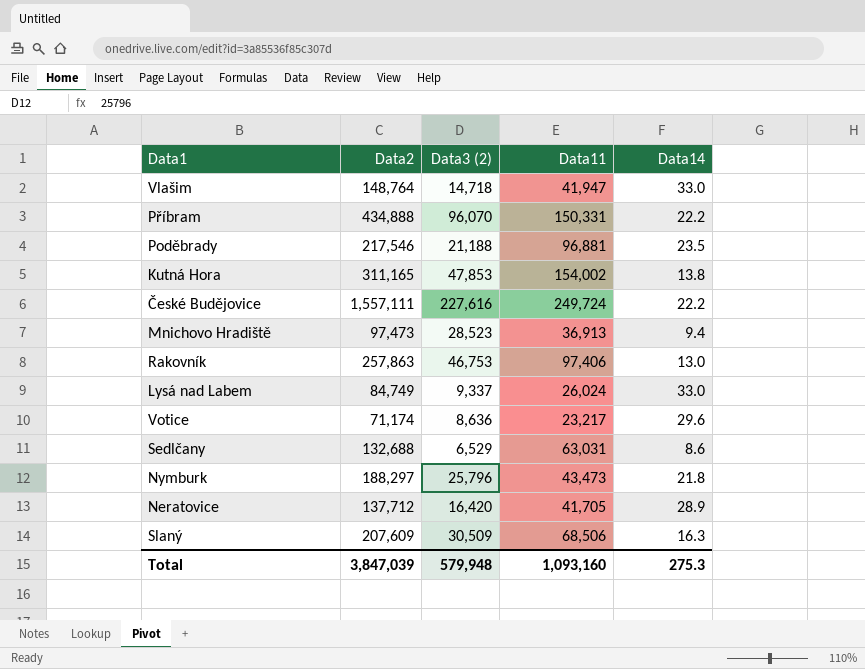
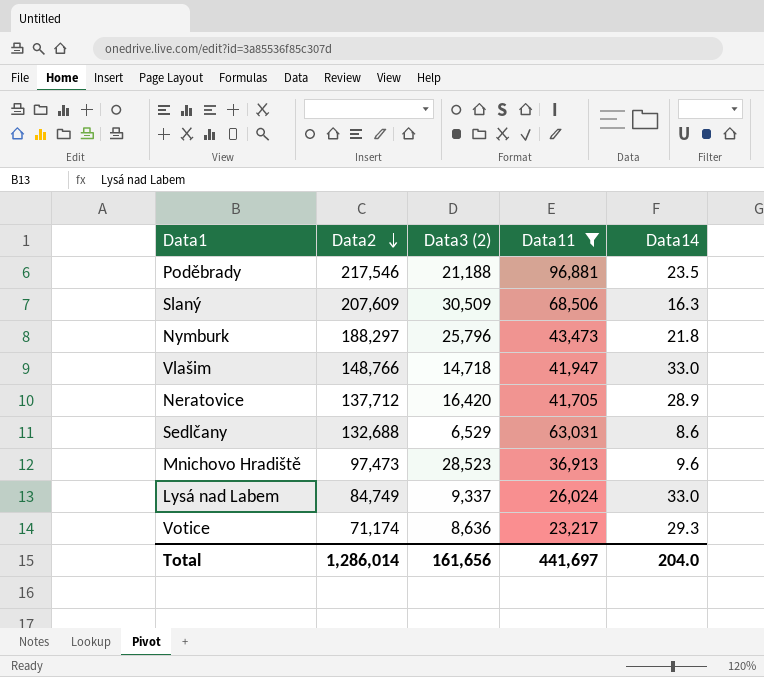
filter: none -> Data11 <= 96,881
row order: none -> Data2 descending
Vlašim | Data2: 148,764 -> 148,766
Mnichovo Hradiště | Data14: 9.4 -> 9.6
Votice | Data14: 29.6 -> 29.3
Total | Data2: 3,847,039 -> 1,286,014
Total | Data3 (2): 579,948 -> 161,656
Total | Data11: 1,093,160 -> 441,697
Total | Data14: 275.3 -> 204.0

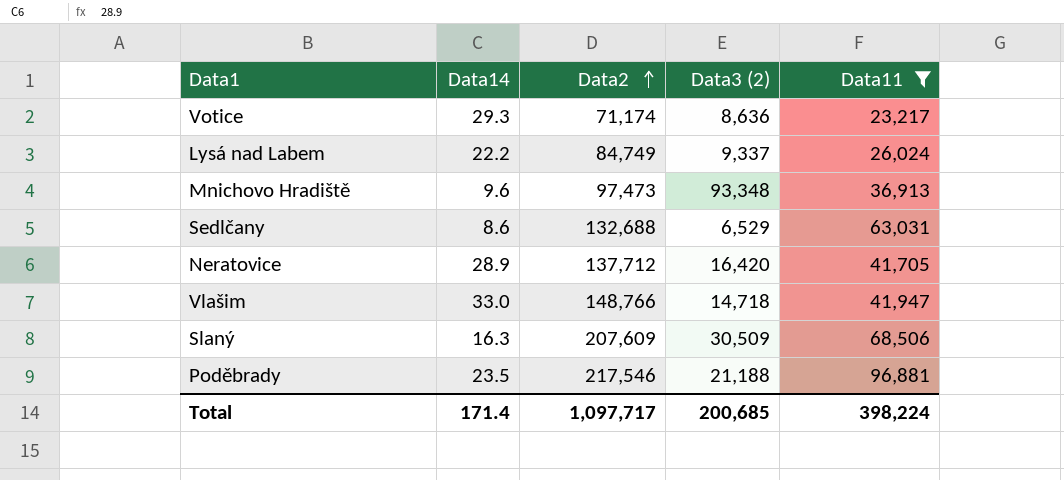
row order: Data2 descending -> Data2 ascending
column Data14 | position: 5 -> 2
row Nymburk: 188,297 | 25,796 | 43,473 | 21.8 -> none
Lysá nad Labem | Data14: 33.0 -> 22.2
Mnichovo Hradiště | Data3 (2): 28,523 -> 93,348
Total | Data14: 204.0 -> 171.4
Total | Data2: 1,286,014 -> 1,097,717
Total | Data3 (2): 161,656 -> 200,685
Total | Data11: 441,697 -> 398,224

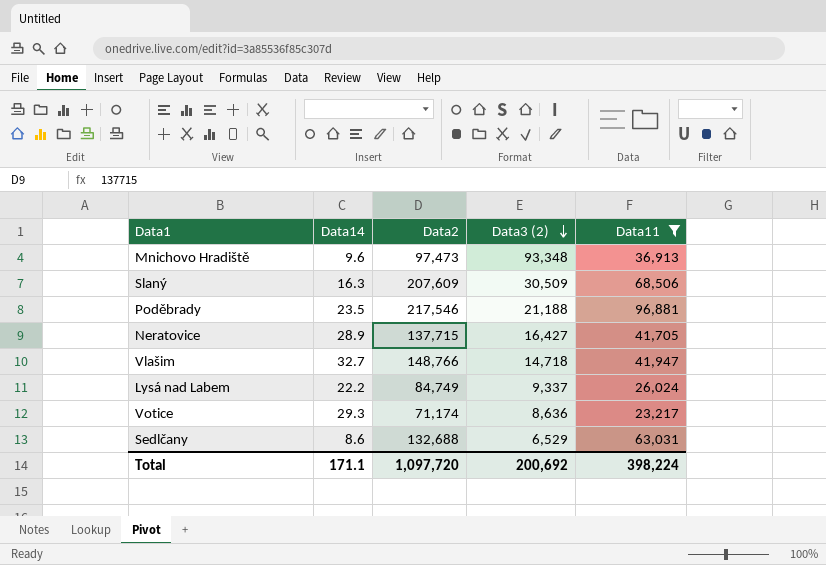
row order: Data2 ascending -> Data3 (2) descending
Neratovice | Data2: 137,712 -> 137,715
Neratovice | Data3 (2): 16,420 -> 16,427
Vlašim | Data14: 33.0 -> 32.7
Total | Data14: 171.4 -> 171.1
Total | Data2: 1,097,717 -> 1,097,720
Total | Data3 (2): 200,685 -> 200,692

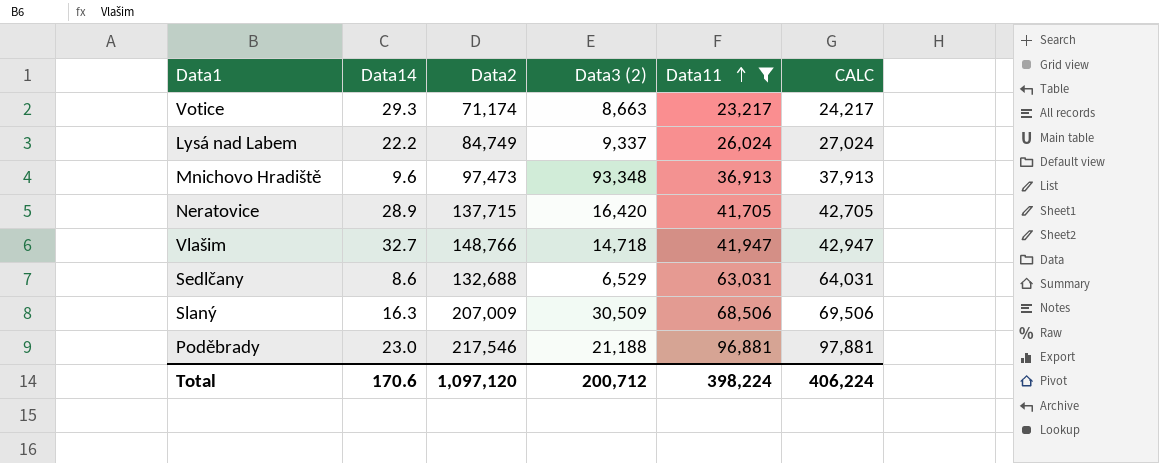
row order: Data3 (2) descending -> Data11 ascending
column CALC | formula: none -> [Data11] + 1000
Votice | Data3 (2): 8,636 -> 8,663
Neratovice | Data3 (2): 16,427 -> 16,420
Slaný | Data2: 207,609 -> 207,009
Poděbrady | Data14: 23.5 -> 23.0
Total | Data14: 171.1 -> 170.6
Total | Data2: 1,097,720 -> 1,097,120
Total | Data3 (2): 200,692 -> 200,712

